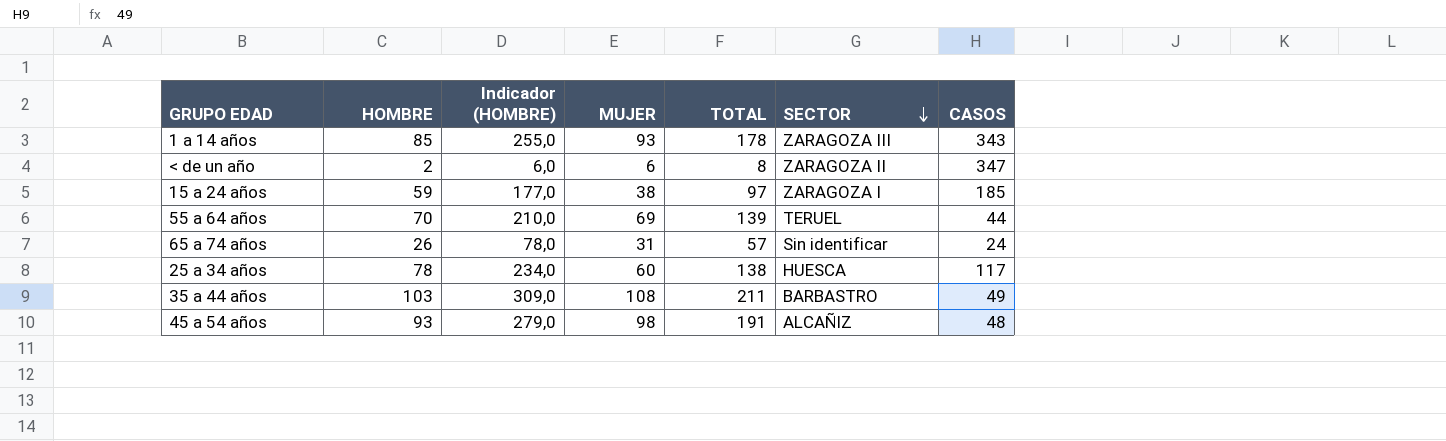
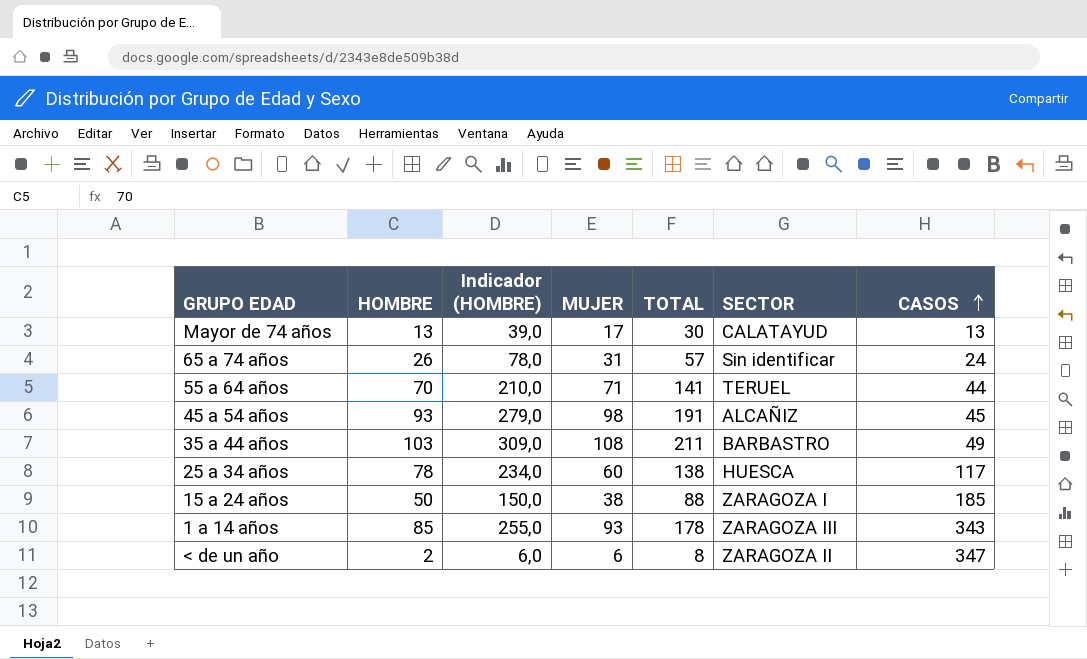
row order: SECTOR descending -> CASOS ascending
row Mayor de 74 años: none -> 13 | 39,0 | 17 | 30 | CALATAYUD | 13
55 a 64 años | MUJER: 69 -> 71
55 a 64 años | TOTAL: 139 -> 141
45 a 54 años | CASOS: 48 -> 45
15 a 24 años | HOMBRE: 59 -> 50
15 a 24 años | Indicador (HOMBRE): 177,0 -> 150,0
15 a 24 años | TOTAL: 97 -> 88

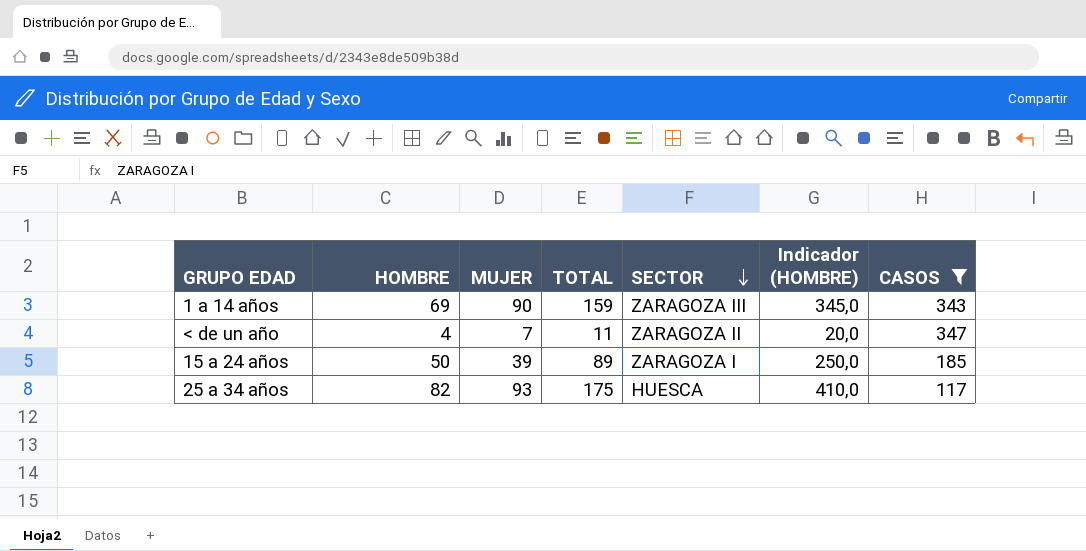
filter: none -> CASOS >= 117
row order: CASOS ascending -> SECTOR descending
column Indicador (HOMBRE) | formula: [HOMBRE] * 3 -> [HOMBRE] * 5
column Indicador (HOMBRE) | position: 3 -> 6
1 a 14 años | HOMBRE: 85 -> 69
1 a 14 años | MUJER: 93 -> 90
1 a 14 años | TOTAL: 178 -> 159
< de un año | HOMBRE: 2 -> 4
< de un año | MUJER: 6 -> 7
< de un año | TOTAL: 8 -> 11
15 a 24 años | MUJER: 38 -> 39
15 a 24 años | TOTAL: 88 -> 89
25 a 34 años | HOMBRE: 78 -> 82
25 a 34 años | MUJER: 60 -> 93
25 a 34 años | TOTAL: 138 -> 175

